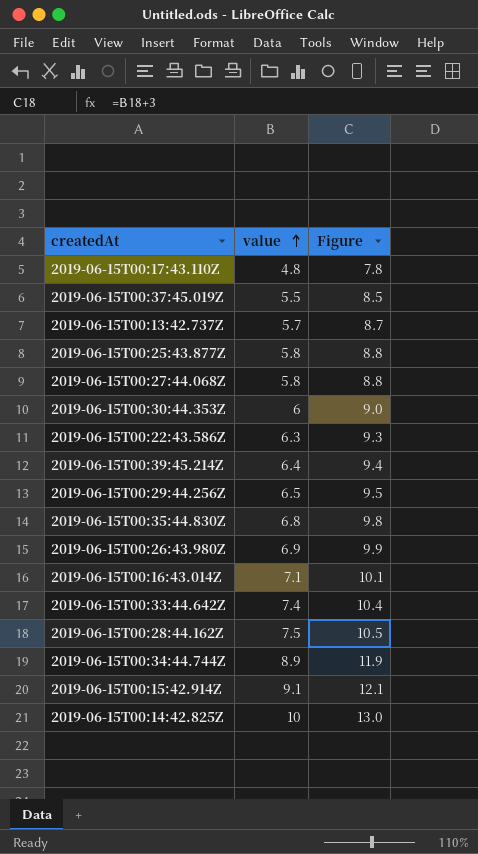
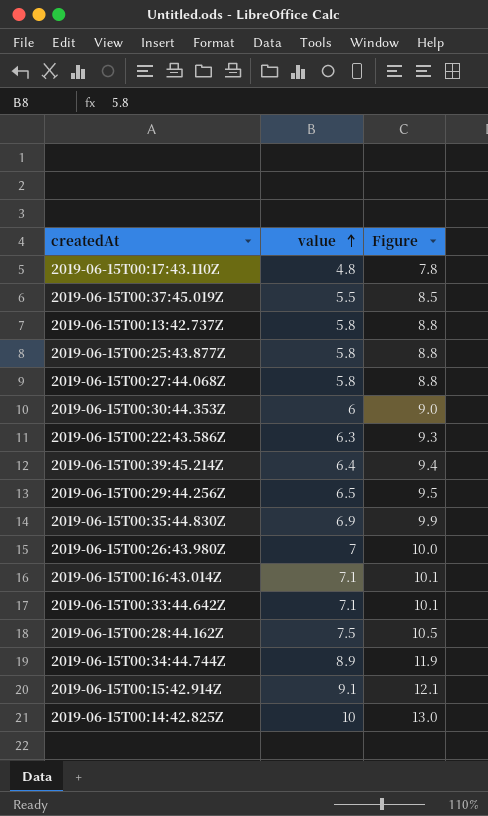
2019-06-15T00:13:42.737Z | value: 5.7 -> 5.8
2019-06-15T00:13:42.737Z | Figure: 8.7 -> 8.8
2019-06-15T00:35:44.830Z | value: 6.8 -> 6.9
2019-06-15T00:35:44.830Z | Figure: 9.8 -> 9.9
2019-06-15T00:26:43.980Z | value: 6.9 -> 7
2019-06-15T00:26:43.980Z | Figure: 9.9 -> 10.0
2019-06-15T00:33:44.642Z | value: 7.4 -> 7.1
2019-06-15T00:33:44.642Z | Figure: 10.4 -> 10.1

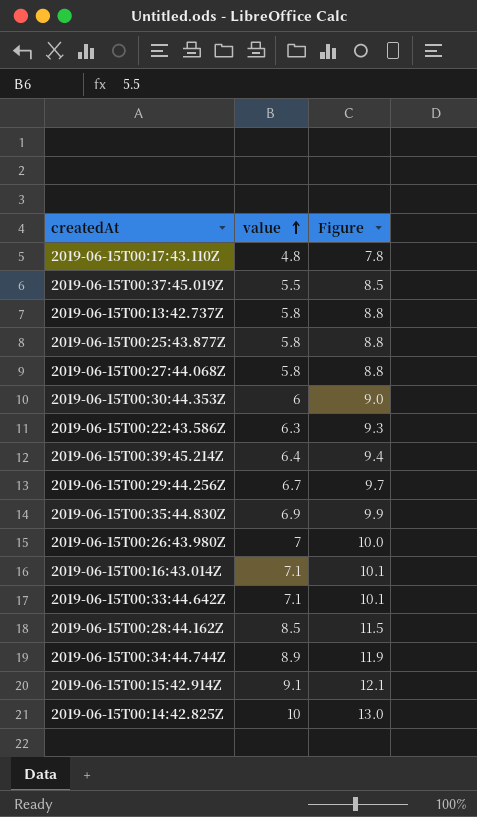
2019-06-15T00:29:44.256Z | value: 6.5 -> 6.7
2019-06-15T00:29:44.256Z | Figure: 9.5 -> 9.7
2019-06-15T00:28:44.162Z | value: 7.5 -> 8.5
2019-06-15T00:28:44.162Z | Figure: 10.5 -> 11.5

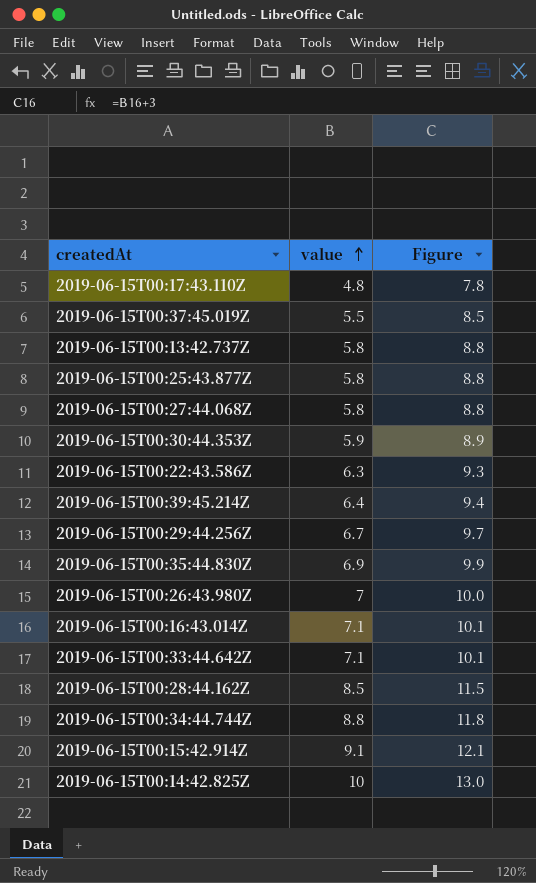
2019-06-15T00:30:44.353Z | value: 6 -> 5.9
2019-06-15T00:30:44.353Z | Figure: 9.0 -> 8.9
2019-06-15T00:34:44.744Z | value: 8.9 -> 8.8
2019-06-15T00:34:44.744Z | Figure: 11.9 -> 11.8

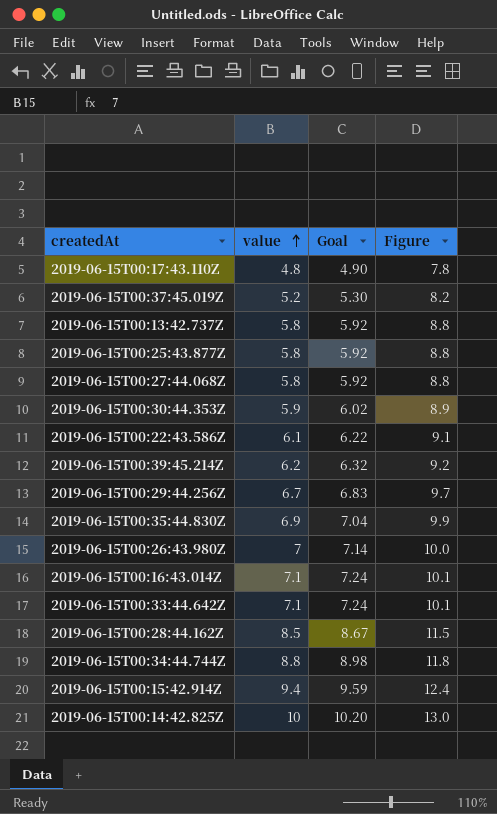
column Goal | formula: none -> [value] * 1.02
2019-06-15T00:37:45.019Z | value: 5.5 -> 5.2
2019-06-15T00:37:45.019Z | Figure: 8.5 -> 8.2
2019-06-15T00:22:43.586Z | value: 6.3 -> 6.1
2019-06-15T00:22:43.586Z | Figure: 9.3 -> 9.1
2019-06-15T00:39:45.214Z | value: 6.4 -> 6.2
2019-06-15T00:39:45.214Z | Figure: 9.4 -> 9.2
2019-06-15T00:15:42.914Z | value: 9.1 -> 9.4
2019-06-15T00:15:42.914Z | Figure: 12.1 -> 12.4

